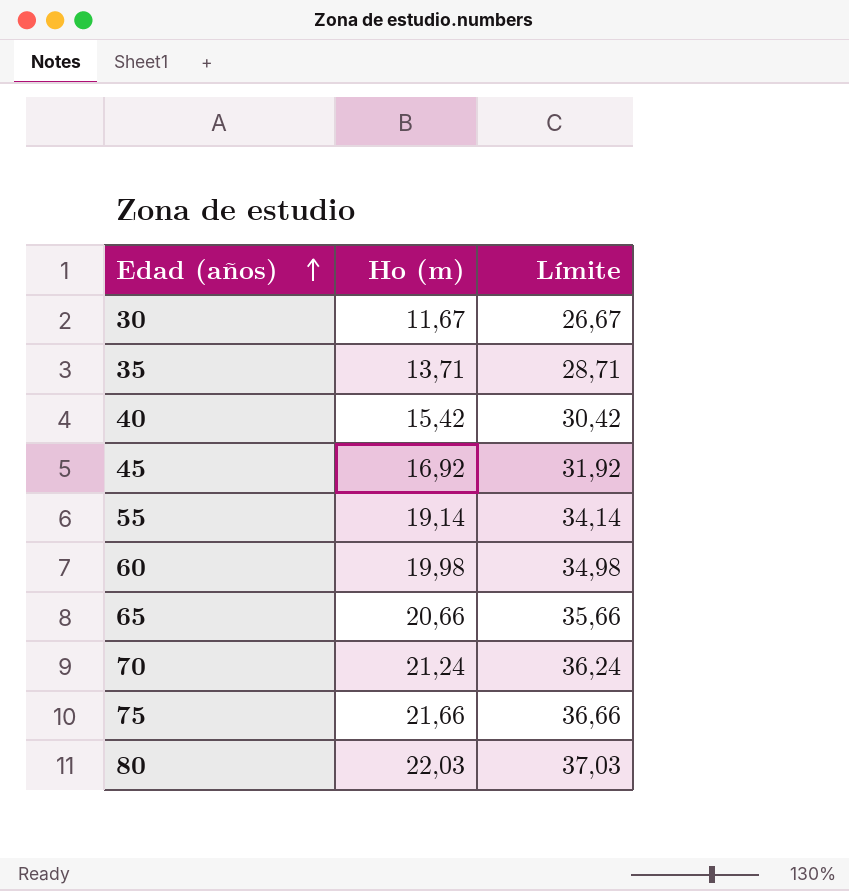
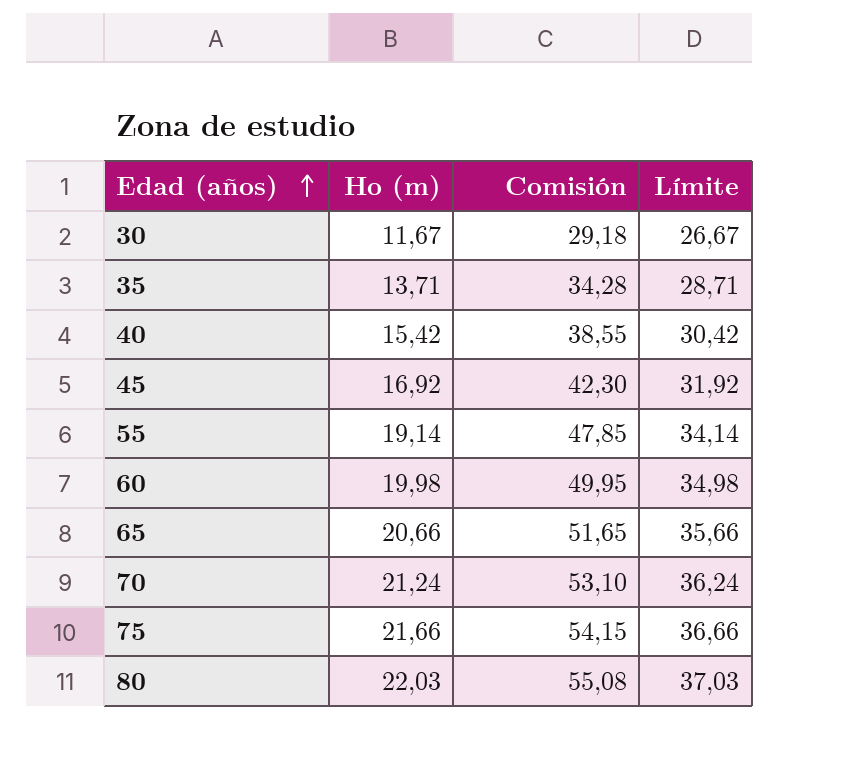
column Comisión | formula: none -> [Ho (m)] * 2,5

